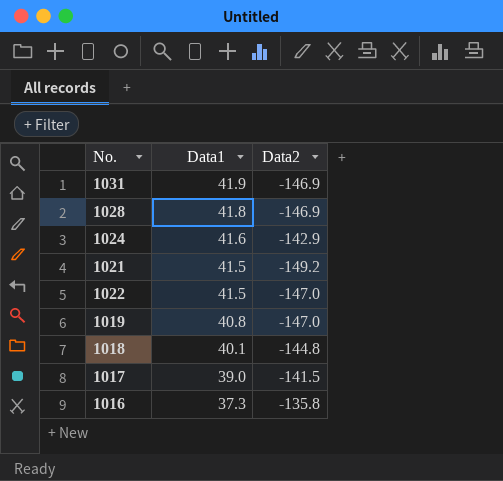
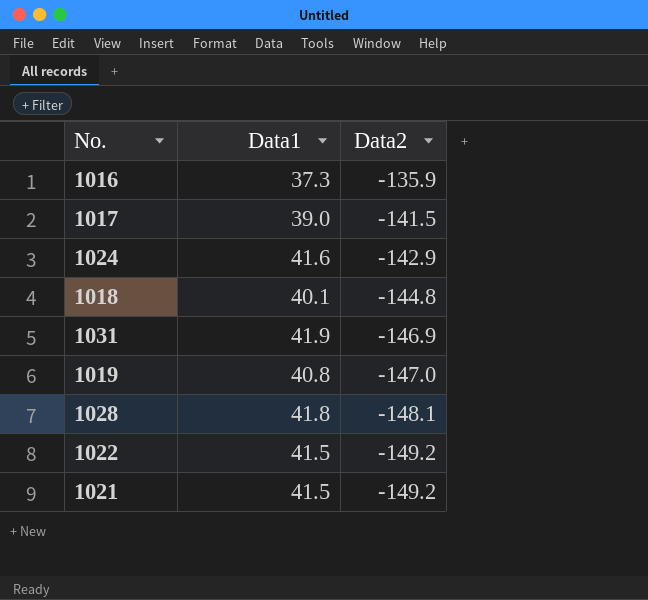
row order: Data1 descending -> Data2 descending
1016 | Data2: -135.8 -> -135.9
1028 | Data2: -146.9 -> -148.1
1022 | Data2: -147.0 -> -149.2

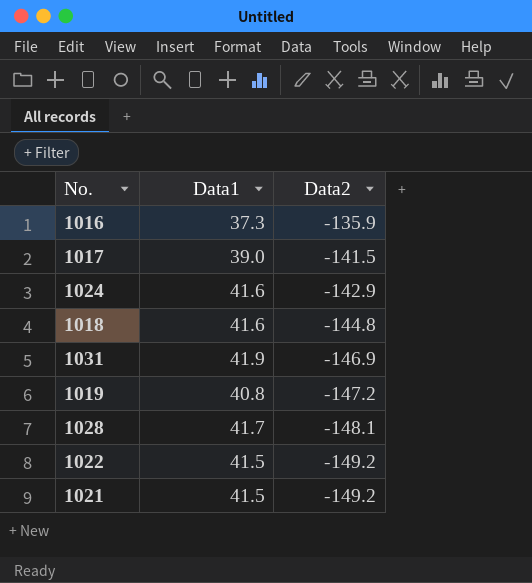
1018 | Data1: 40.1 -> 41.6
1019 | Data2: -147.0 -> -147.2
1028 | Data1: 41.8 -> 41.7

